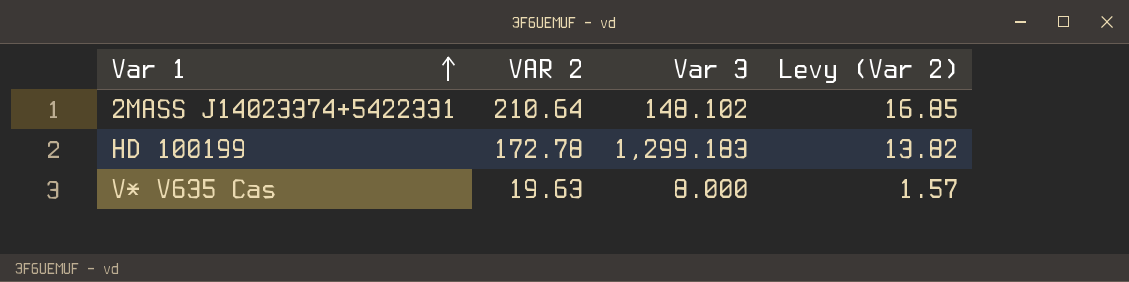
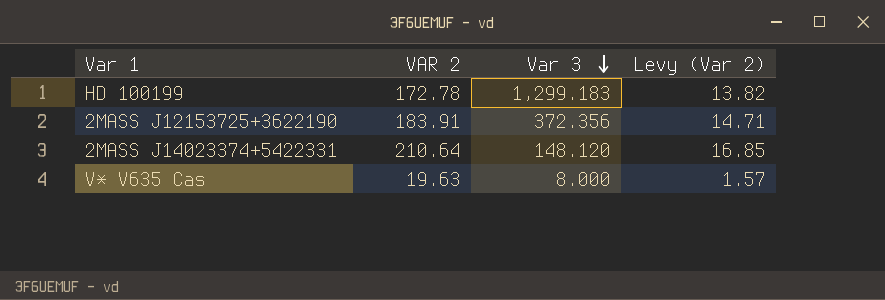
row order: Var 1 ascending -> Var 3 descending
row 2MASS J12153725+3622190: none -> 183.91 | 372.356 | 14.71
2MASS J14023374+5422331 | Var 3: 148.102 -> 148.120

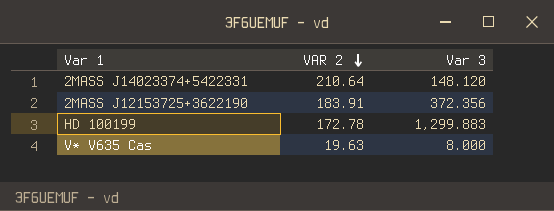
row order: Var 3 descending -> VAR 2 descending
column Levy (Var 2) | formula: [VAR 2] * 0.08 -> none
HD 100199 | Var 3: 1,299.183 -> 1,299.883

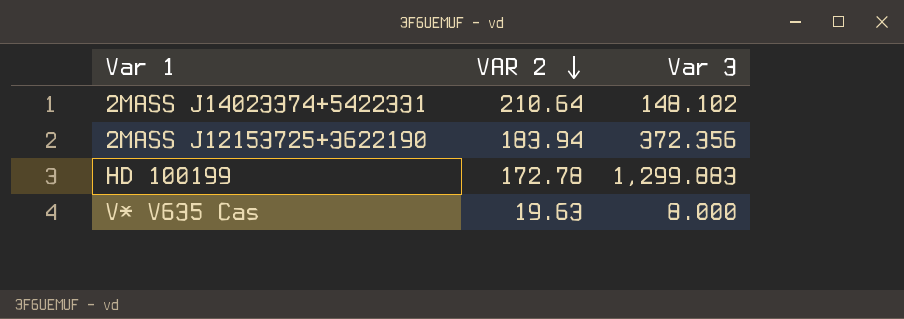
2MASS J14023374+5422331 | Var 3: 148.120 -> 148.102
2MASS J12153725+3622190 | VAR 2: 183.91 -> 183.94

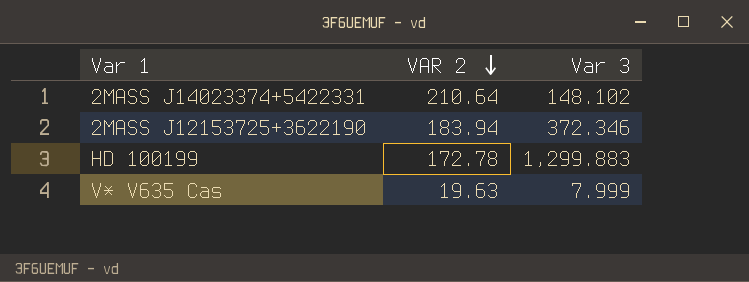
2MASS J12153725+3622190 | Var 3: 372.356 -> 372.346
V* V635 Cas | Var 3: 8.000 -> 7.999

